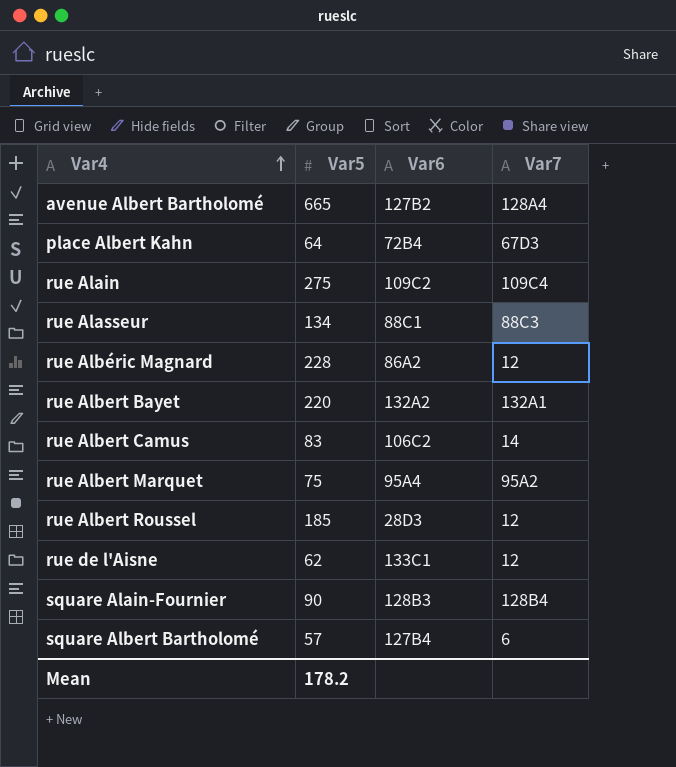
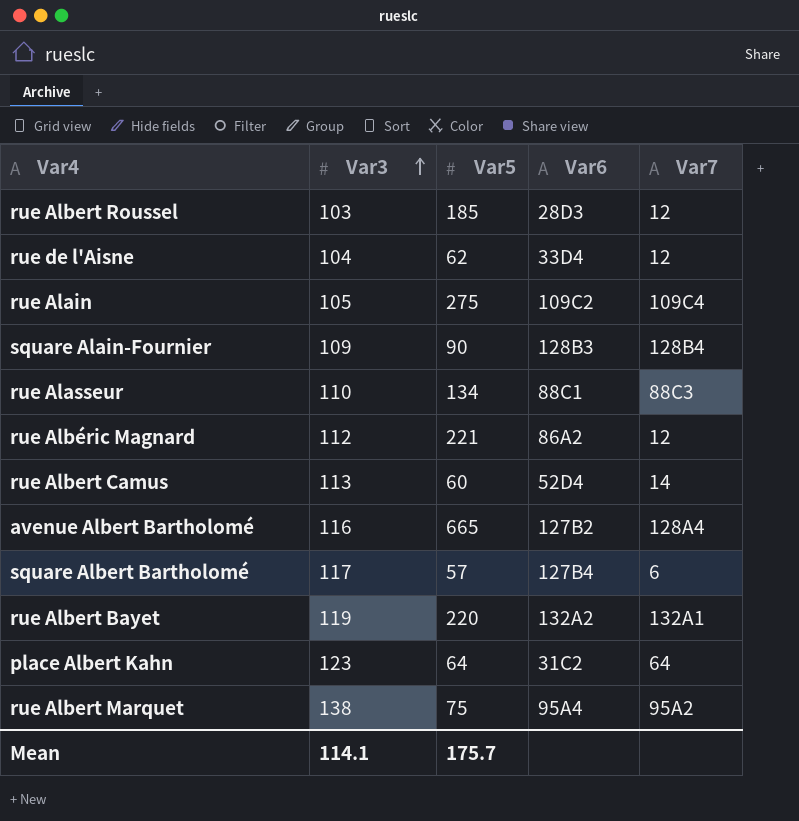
row order: Var4 ascending -> Var3 ascending
column Var3 | position: none -> 2
rue de l'Aisne | Var6: 133C1 -> 33D4
rue Albéric Magnard | Var5: 228 -> 221
rue Albert Camus | Var5: 83 -> 60
rue Albert Camus | Var6: 106C2 -> 52D4
place Albert Kahn | Var6: 72B4 -> 31C2
place Albert Kahn | Var7: 67D3 -> 64
Mean | Var5: 178.2 -> 175.7

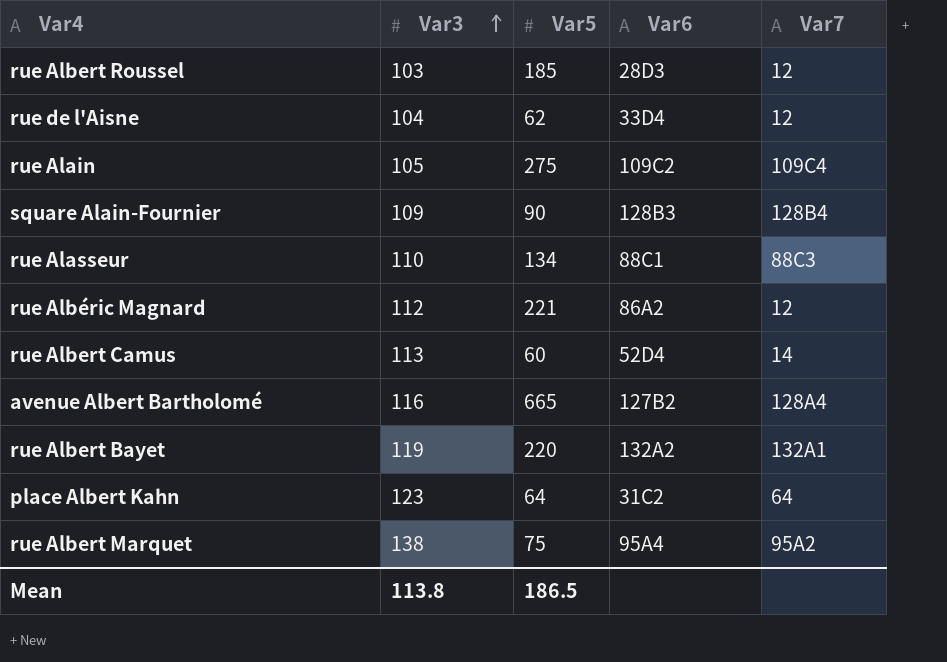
row square Albert Bartholomé: 117 | 57 | 127B4 | 6 -> none
Mean | Var3: 114.1 -> 113.8
Mean | Var5: 175.7 -> 186.5

